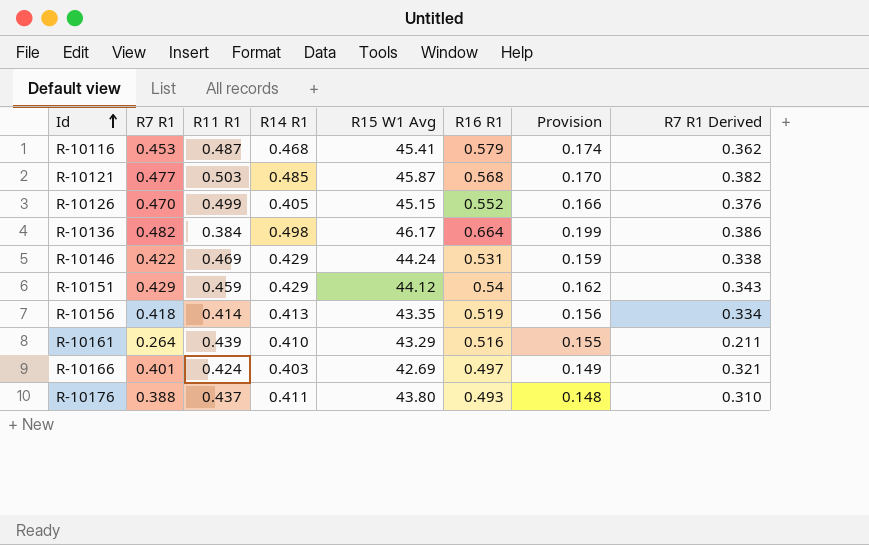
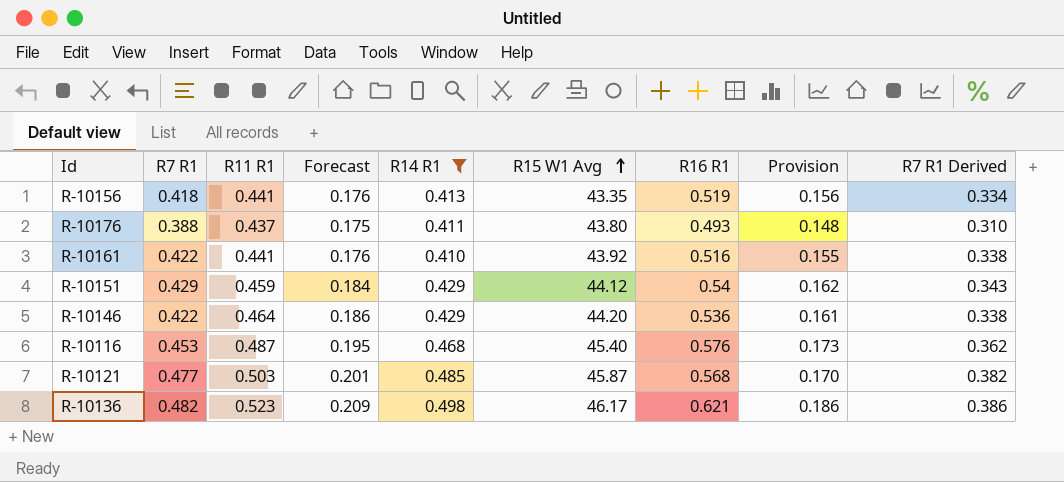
filter: none -> R14 R1 >= 0.410
row order: Id ascending -> R15 W1 Avg ascending
column Forecast | formula: none -> [R11 R1] * 0.4
R-10156 | R11 R1: 0.414 -> 0.441
R-10161 | R7 R1: 0.264 -> 0.422
R-10161 | R11 R1: 0.439 -> 0.441
R-10161 | R15 W1 Avg: 43.29 -> 43.92
R-10161 | R7 R1 Derived: 0.211 -> 0.338
R-10146 | R11 R1: 0.469 -> 0.464
R-10146 | R15 W1 Avg: 44.24 -> 44.20
R-10146 | R16 R1: 0.531 -> 0.536
R-10146 | Provision: 0.159 -> 0.161
R-10116 | R15 W1 Avg: 45.41 -> 45.40
R-10116 | R16 R1: 0.579 -> 0.576
R-10116 | Provision: 0.174 -> 0.173
R-10136 | R11 R1: 0.384 -> 0.523
R-10136 | R16 R1: 0.664 -> 0.621
R-10136 | Provision: 0.199 -> 0.186

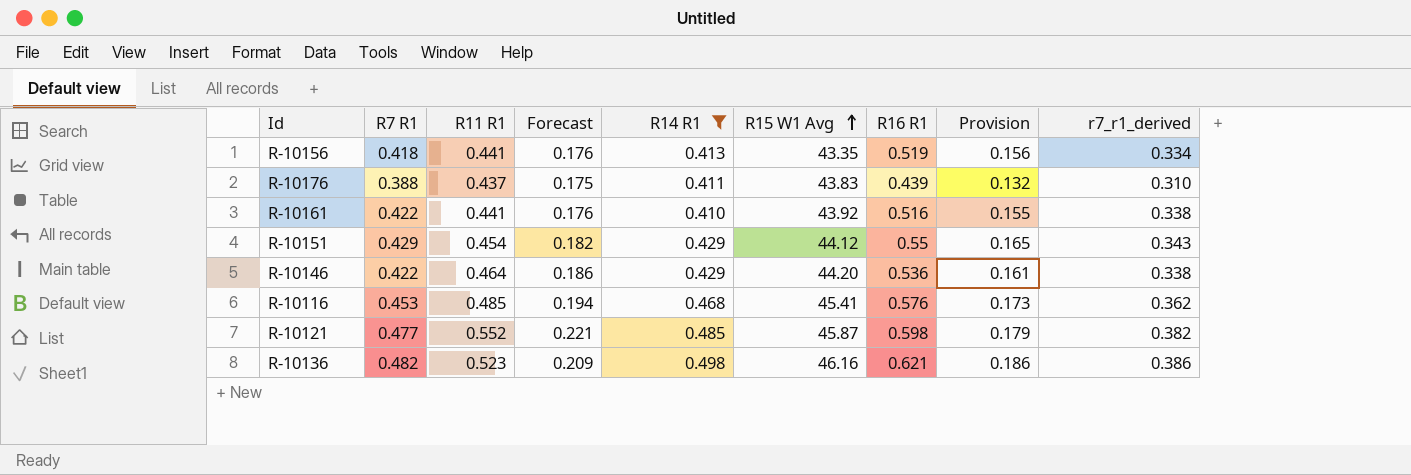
column name: R7 R1 Derived -> r7_r1_derived
R-10176 | R15 W1 Avg: 43.80 -> 43.83
R-10176 | R16 R1: 0.493 -> 0.439
R-10176 | Provision: 0.148 -> 0.132
R-10151 | R11 R1: 0.459 -> 0.454
R-10151 | Forecast: 0.184 -> 0.182
R-10151 | R16 R1: 0.54 -> 0.55
R-10151 | Provision: 0.162 -> 0.165
R-10116 | R11 R1: 0.487 -> 0.485
R-10116 | Forecast: 0.195 -> 0.194
R-10116 | R15 W1 Avg: 45.40 -> 45.41
R-10121 | R11 R1: 0.503 -> 0.552
R-10121 | Forecast: 0.201 -> 0.221
R-10121 | R16 R1: 0.568 -> 0.598
R-10121 | Provision: 0.170 -> 0.179
R-10136 | R15 W1 Avg: 46.17 -> 46.16

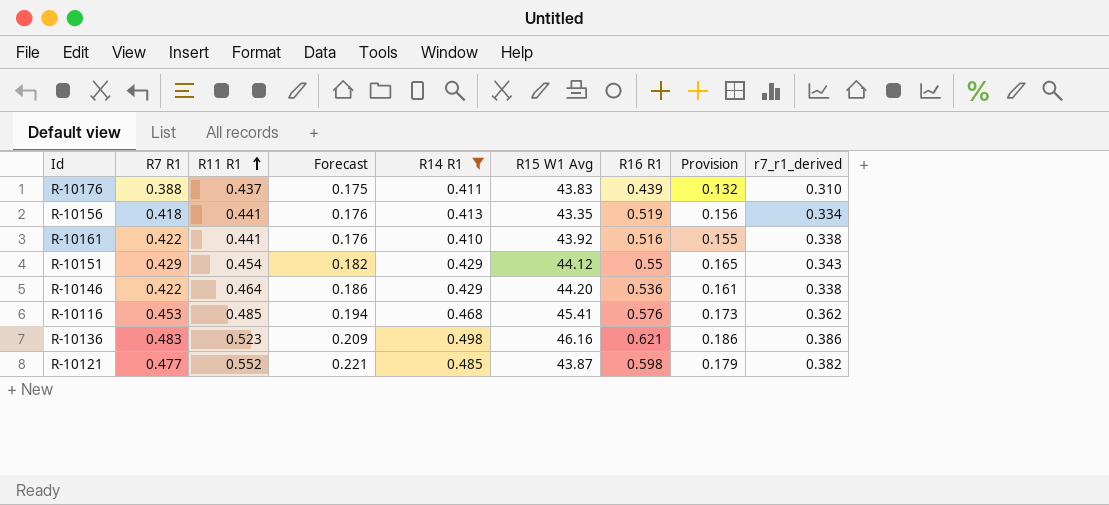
row order: R15 W1 Avg ascending -> R11 R1 ascending
R-10136 | R7 R1: 0.482 -> 0.483
R-10121 | R15 W1 Avg: 45.87 -> 43.87

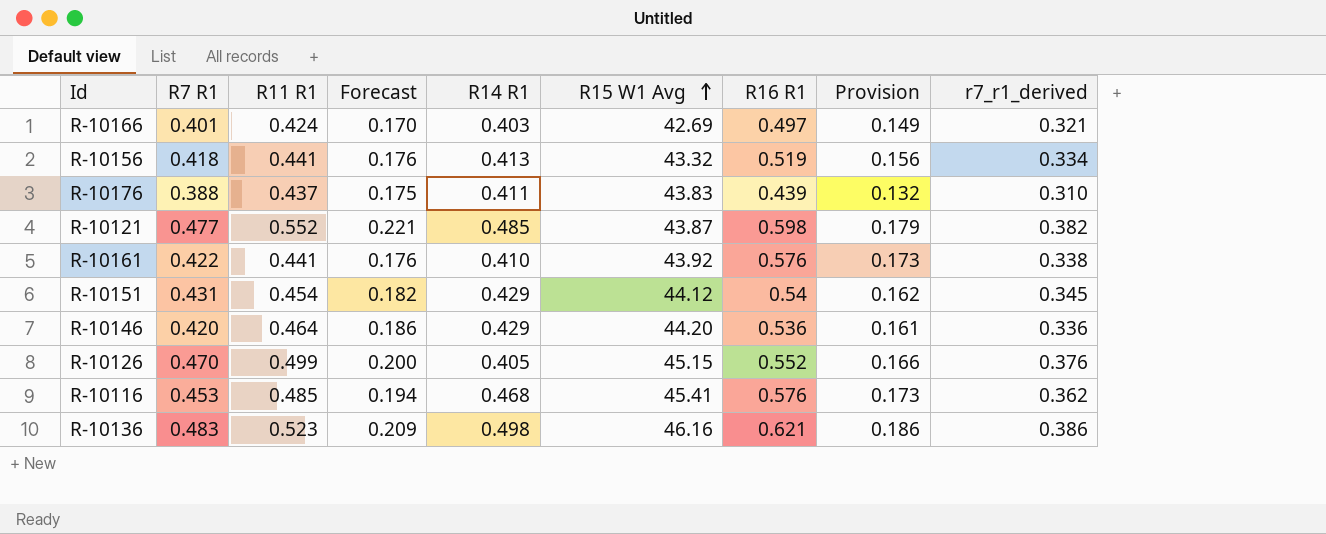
filter: R14 R1 >= 0.410 -> none
row order: R11 R1 ascending -> R15 W1 Avg ascending
R-10156 | R15 W1 Avg: 43.35 -> 43.32
R-10161 | R16 R1: 0.516 -> 0.576
R-10161 | Provision: 0.155 -> 0.173
R-10151 | R7 R1: 0.429 -> 0.431
R-10151 | R16 R1: 0.55 -> 0.54
R-10151 | Provision: 0.165 -> 0.162
R-10151 | r7_r1_derived: 0.343 -> 0.345
R-10146 | R7 R1: 0.422 -> 0.420
R-10146 | r7_r1_derived: 0.338 -> 0.336

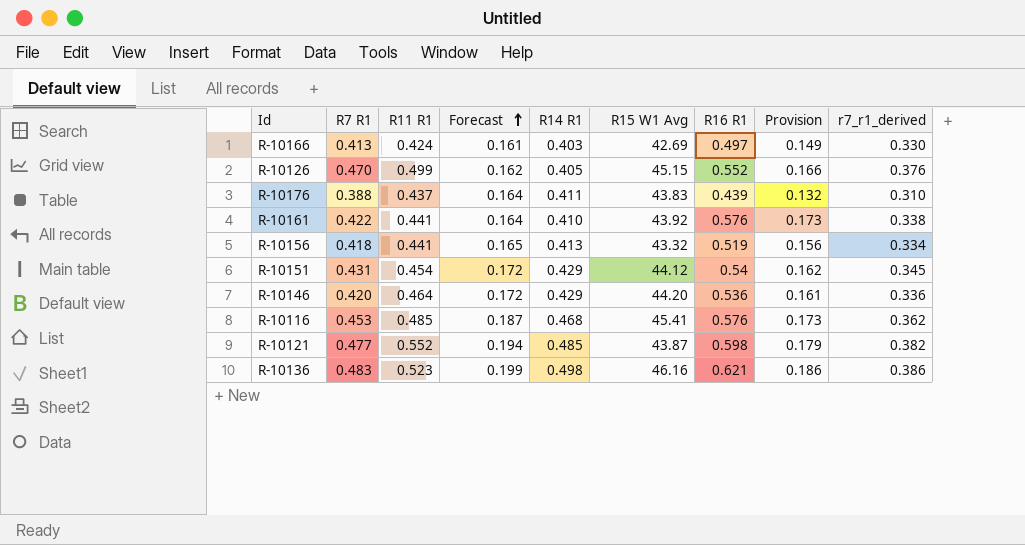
row order: R15 W1 Avg ascending -> Forecast ascending
column Forecast | formula: [R11 R1] * 0.4 -> [R14 R1] * 0.4
R-10166 | R7 R1: 0.401 -> 0.413
R-10166 | r7_r1_derived: 0.321 -> 0.330

